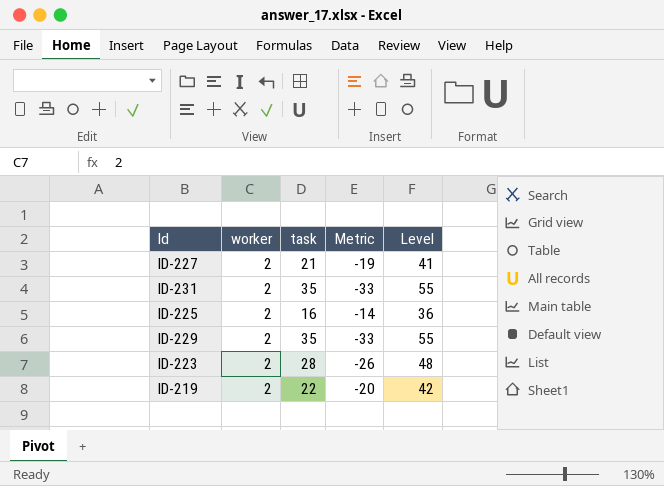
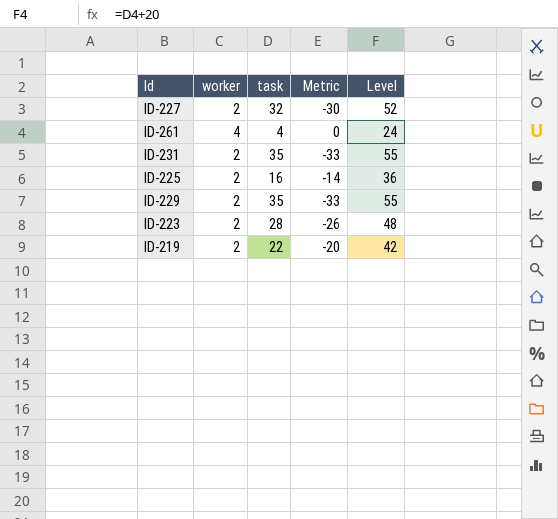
ID-227 | task: 21 -> 32
ID-227 | Metric: -19 -> -30
ID-227 | Level: 41 -> 52
row ID-261: none -> 4 | 4 | 0 | 24

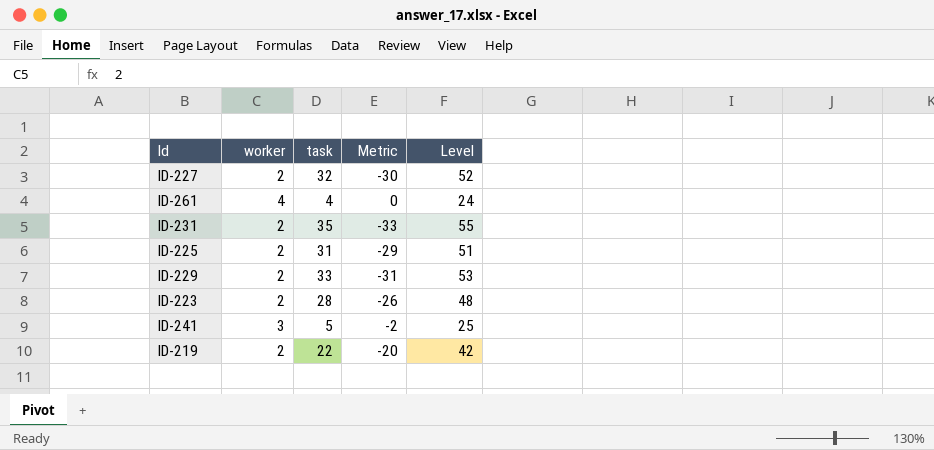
ID-225 | task: 16 -> 31
ID-225 | Metric: -14 -> -29
ID-225 | Level: 36 -> 51
ID-229 | task: 35 -> 33
ID-229 | Metric: -33 -> -31
ID-229 | Level: 55 -> 53
row ID-241: none -> 3 | 5 | -2 | 25

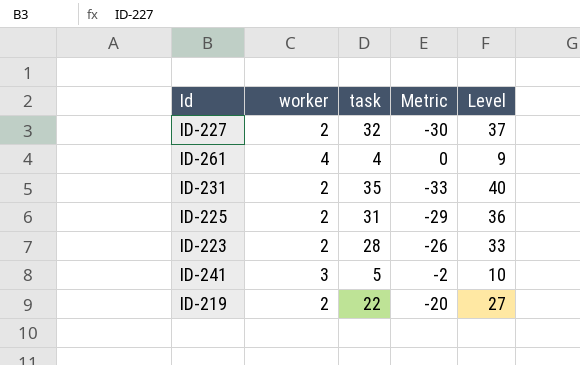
column Level | formula: [task] + 20 -> [task] + 5
row ID-229: 2 | 33 | -31 | 53 -> none

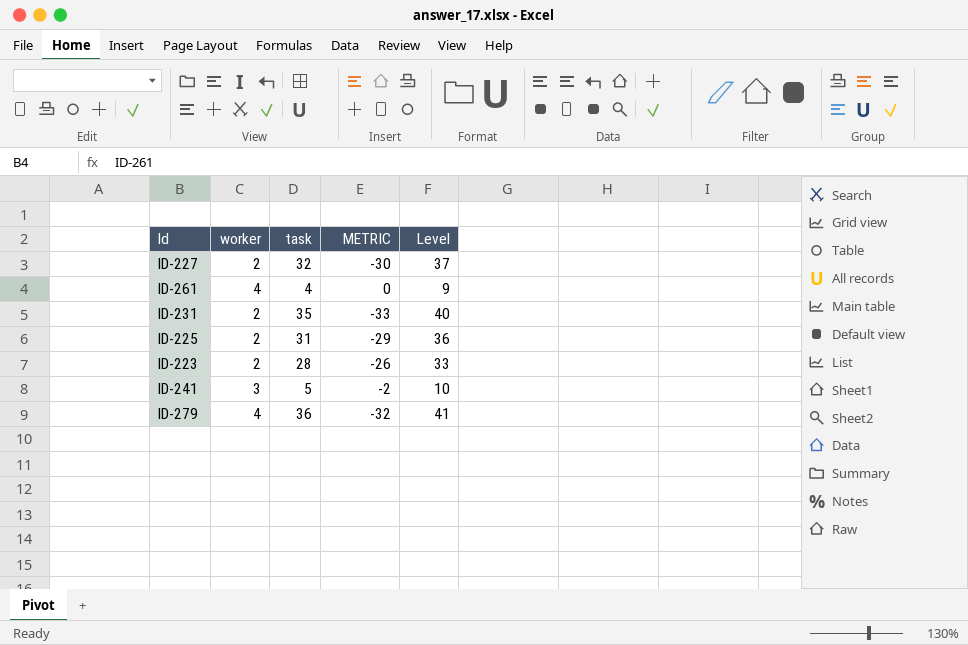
column name: Metric -> METRIC
row ID-219: 2 | 22 | -20 | 27 -> none
row ID-279: none -> 4 | 36 | -32 | 41

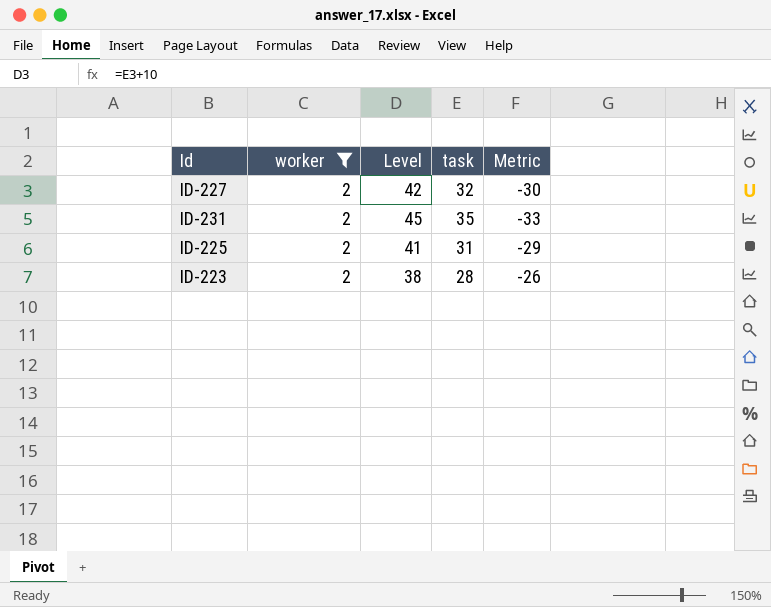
filter: none -> worker = 2
column Level | formula: [task] + 5 -> [task] + 10
column Level | position: 5 -> 3
column name: METRIC -> Metric

